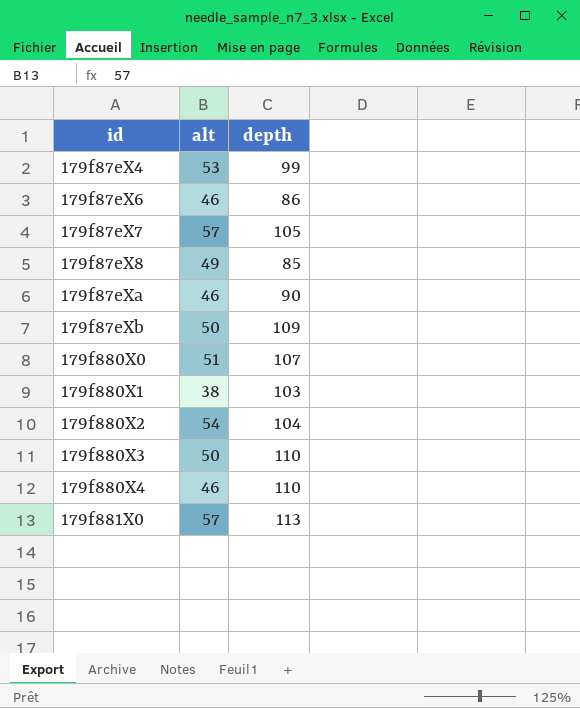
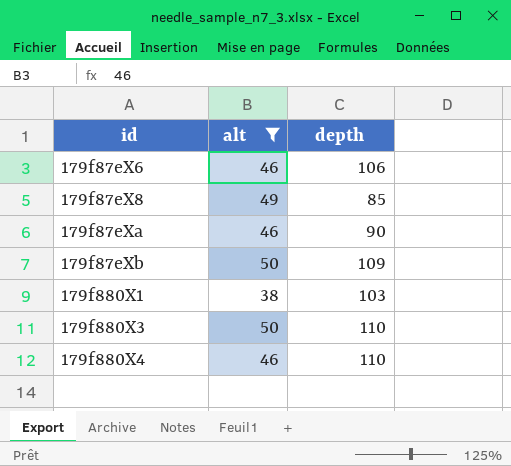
filter: none -> alt <= 50
179f87eX6 | depth: 86 -> 106

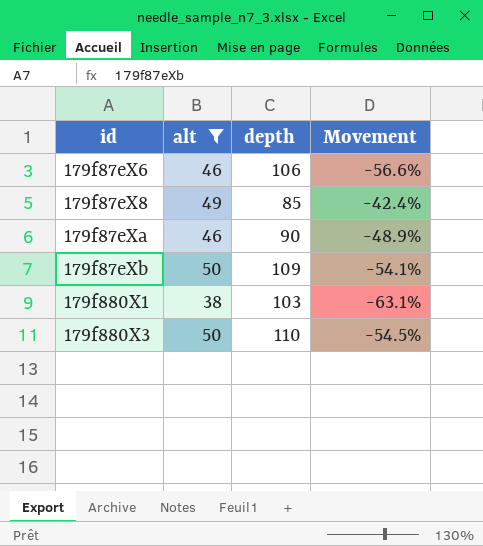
column Movement | formula: none -> ([alt] - [depth]) / [depth]
row 179f880X4: 46 | 110 -> none

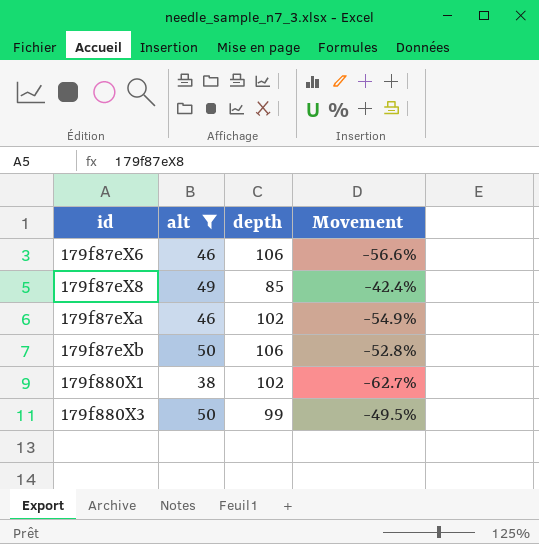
179f87eXa | depth: 90 -> 102
179f87eXa | Movement: -48.9% -> -54.9%
179f87eXb | depth: 109 -> 106
179f87eXb | Movement: -54.1% -> -52.8%
179f880X1 | depth: 103 -> 102
179f880X1 | Movement: -63.1% -> -62.7%
179f880X3 | depth: 110 -> 99
179f880X3 | Movement: -54.5% -> -49.5%

